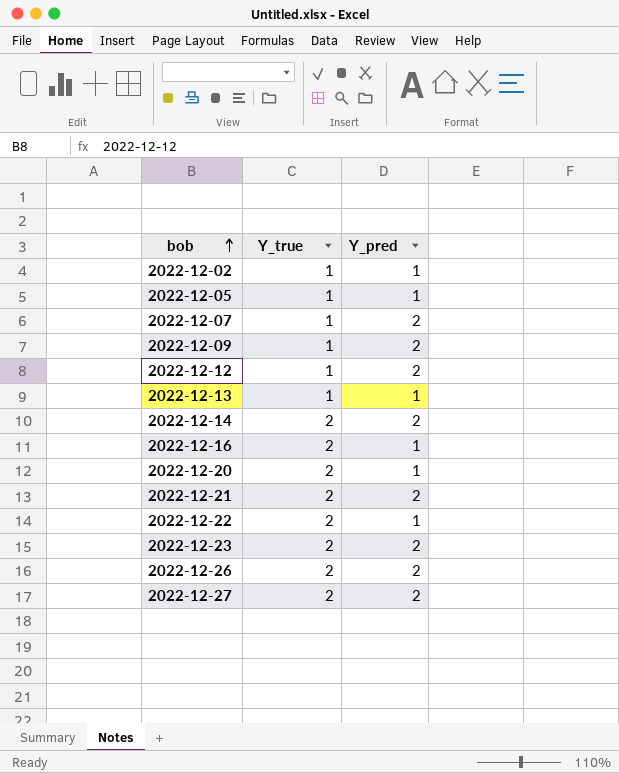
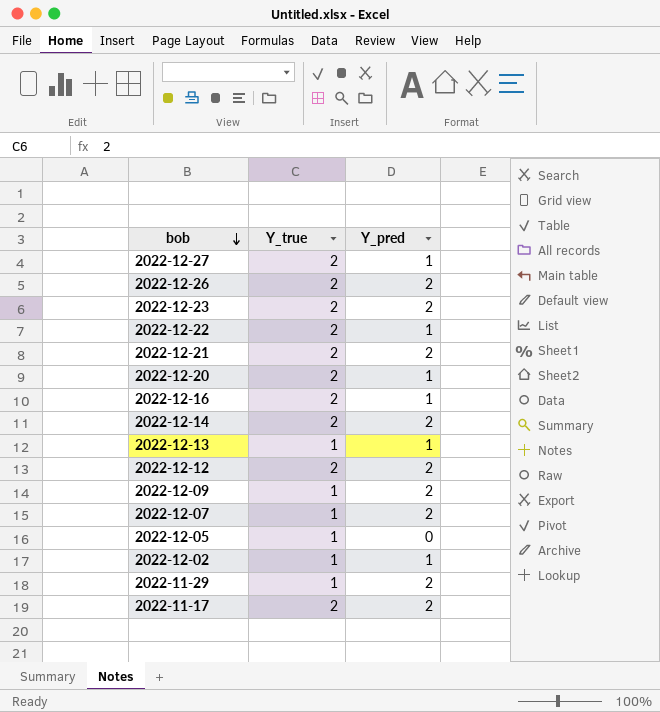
row order: bob ascending -> bob descending
2022-12-27 | Y_pred: 2 -> 1
2022-12-12 | Y_true: 1 -> 2
2022-12-05 | Y_pred: 1 -> 0
row 2022-11-29: none -> 1 | 2
row 2022-11-17: none -> 2 | 2

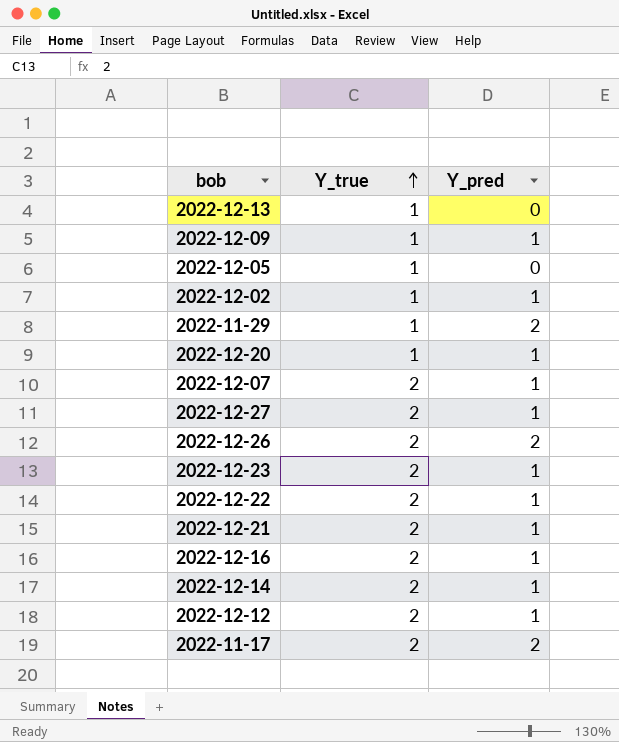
row order: bob descending -> Y_true ascending
2022-12-13 | Y_pred: 1 -> 0
2022-12-09 | Y_pred: 2 -> 1
2022-12-20 | Y_true: 2 -> 1
2022-12-07 | Y_true: 1 -> 2
2022-12-07 | Y_pred: 2 -> 1
2022-12-23 | Y_pred: 2 -> 1
2022-12-21 | Y_pred: 2 -> 1
2022-12-14 | Y_pred: 2 -> 1
2022-12-12 | Y_pred: 2 -> 1

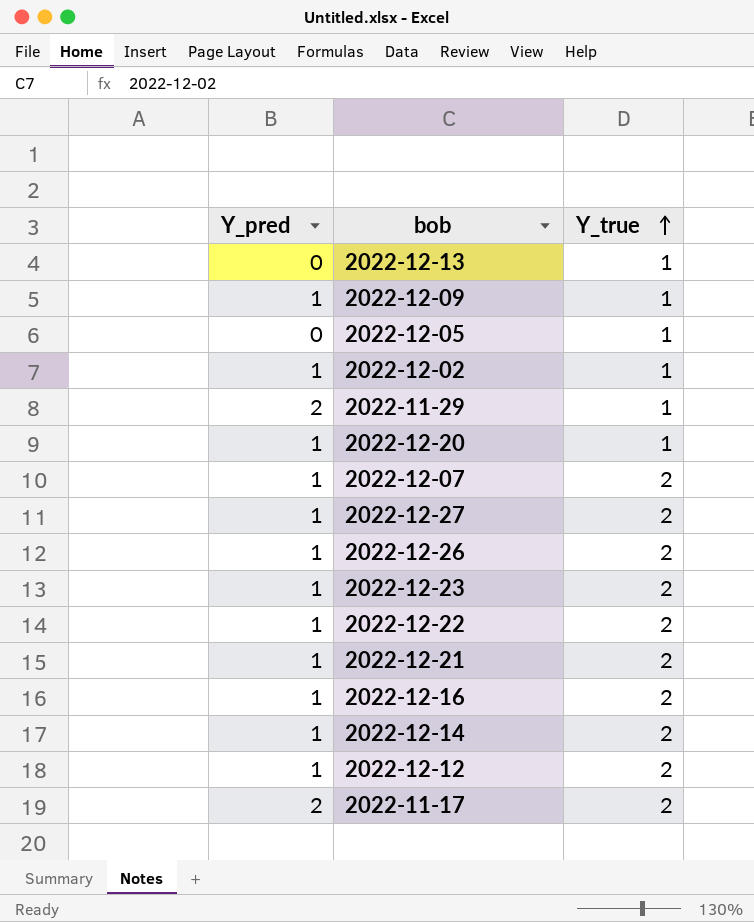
column Y_pred | position: 3 -> 1
2022-12-26 | Y_pred: 2 -> 1

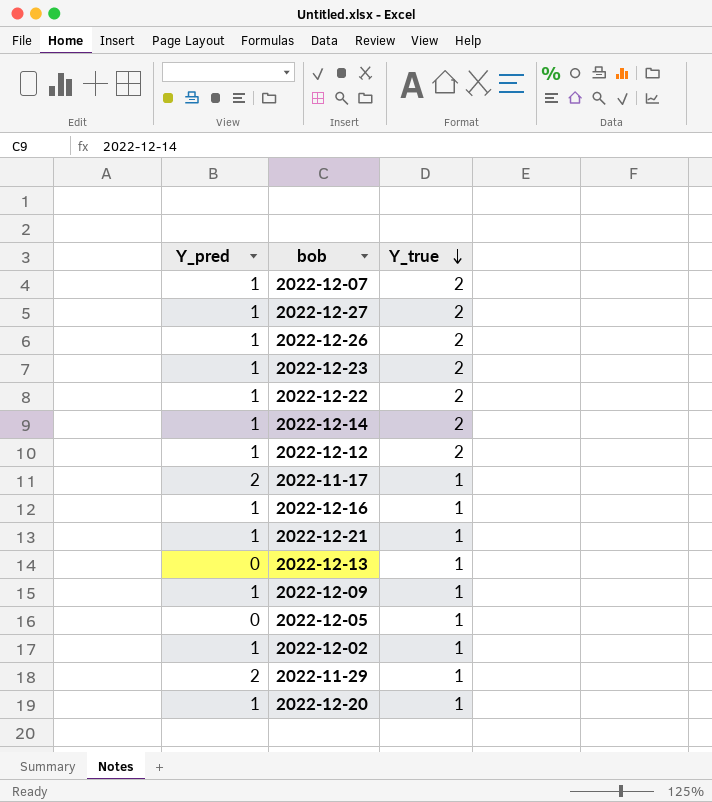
row order: Y_true ascending -> Y_true descending
2022-11-17 | Y_true: 2 -> 1
2022-12-16 | Y_true: 2 -> 1
2022-12-21 | Y_true: 2 -> 1

